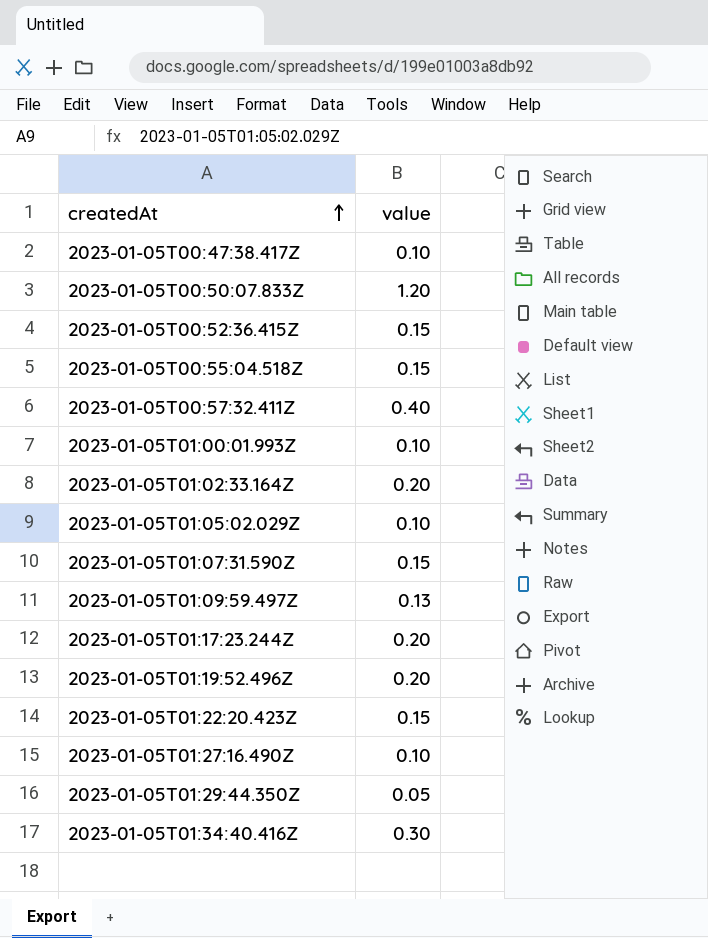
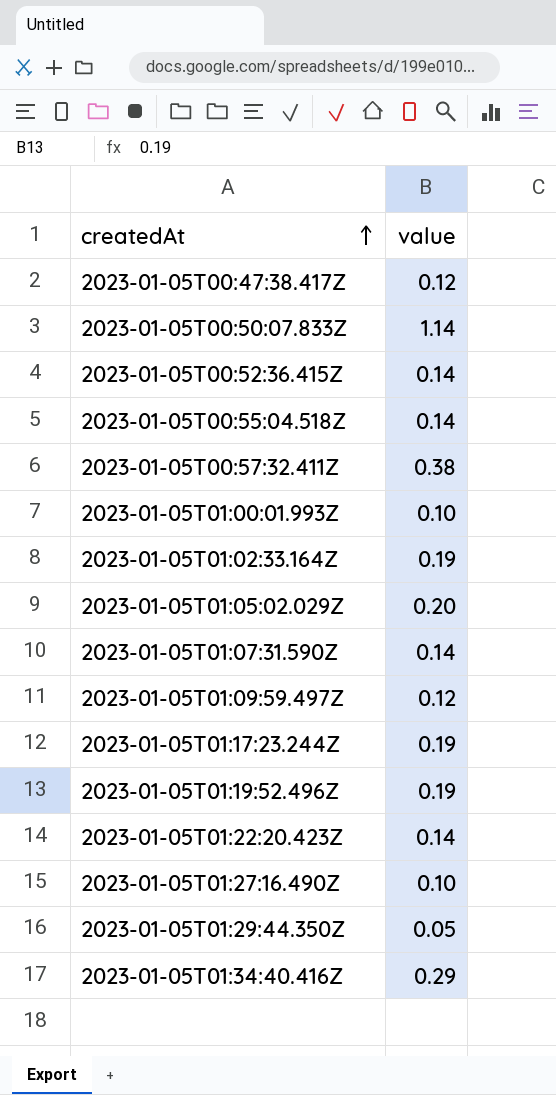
2023-01-05T00:47:38.417Z | value: 0.10 -> 0.12
2023-01-05T00:50:07.833Z | value: 1.20 -> 1.14
2023-01-05T00:52:36.415Z | value: 0.15 -> 0.14
2023-01-05T00:55:04.518Z | value: 0.15 -> 0.14
2023-01-05T00:57:32.411Z | value: 0.40 -> 0.38
2023-01-05T01:02:33.164Z | value: 0.20 -> 0.19
2023-01-05T01:05:02.029Z | value: 0.10 -> 0.20
2023-01-05T01:07:31.590Z | value: 0.15 -> 0.14
2023-01-05T01:09:59.497Z | value: 0.13 -> 0.12
2023-01-05T01:17:23.244Z | value: 0.20 -> 0.19
2023-01-05T01:19:52.496Z | value: 0.20 -> 0.19
2023-01-05T01:22:20.423Z | value: 0.15 -> 0.14
2023-01-05T01:34:40.416Z | value: 0.30 -> 0.29

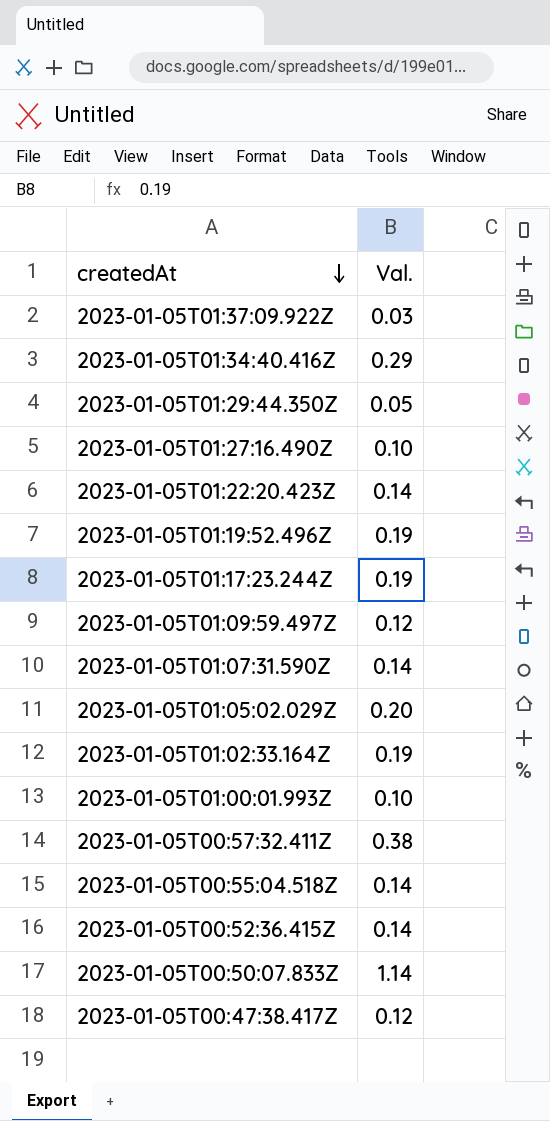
row order: createdAt ascending -> createdAt descending
column name: value -> Val.
row 2023-01-05T01:37:09.922Z: none -> 0.03

